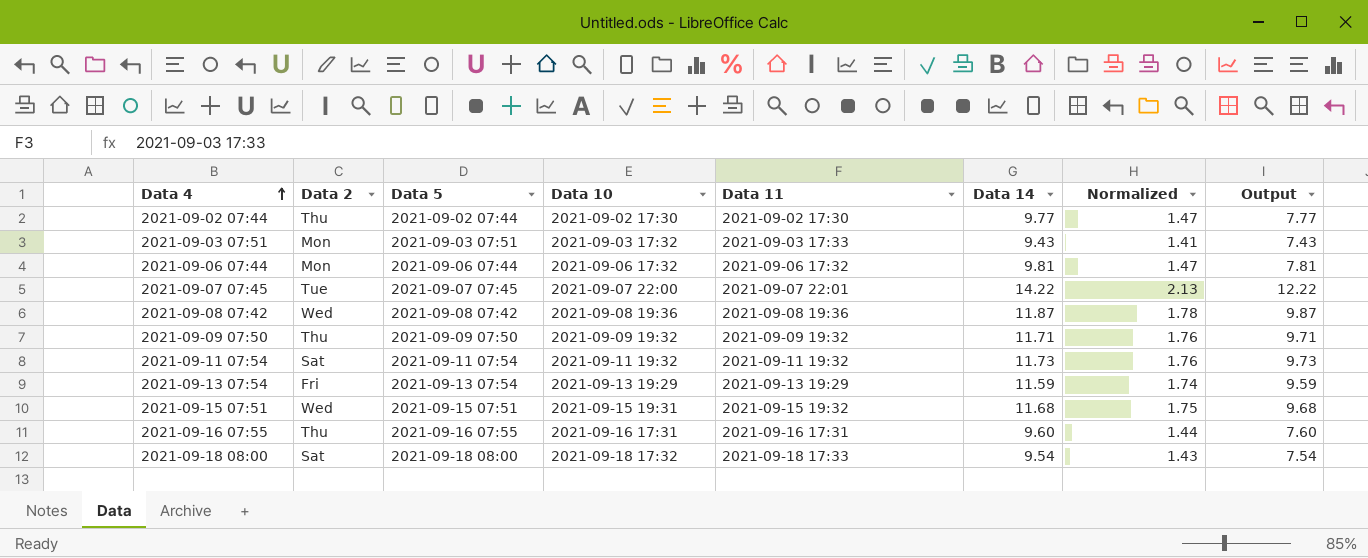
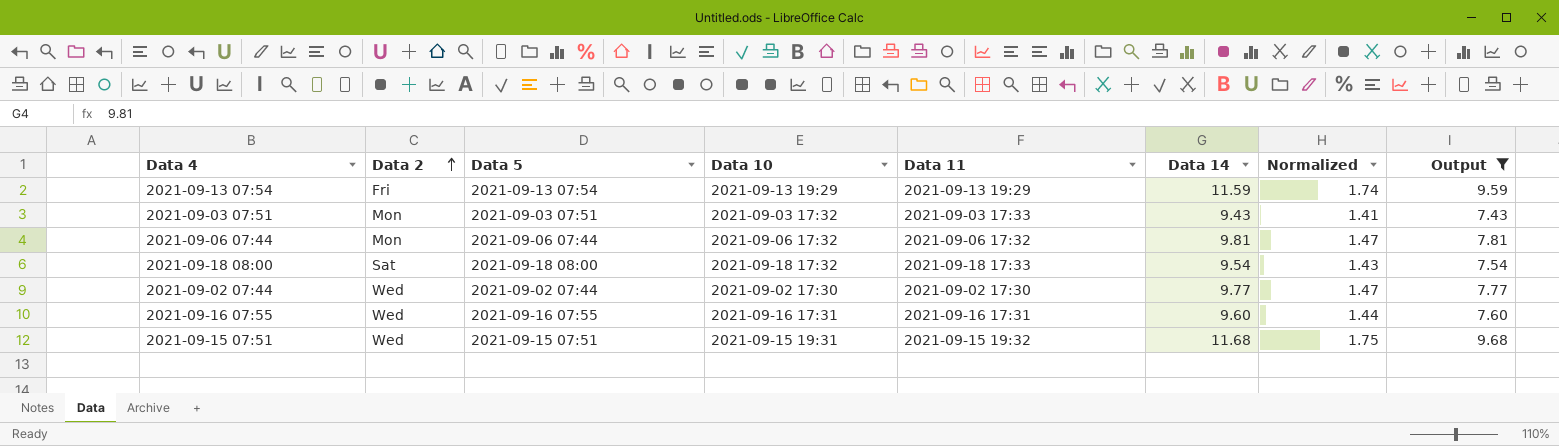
filter: none -> Output <= 9.68
row order: Data 4 ascending -> Data 2 ascending
2021-09-02 07:44 | Data 2: Thu -> Wed
2021-09-16 07:55 | Data 2: Thu -> Wed

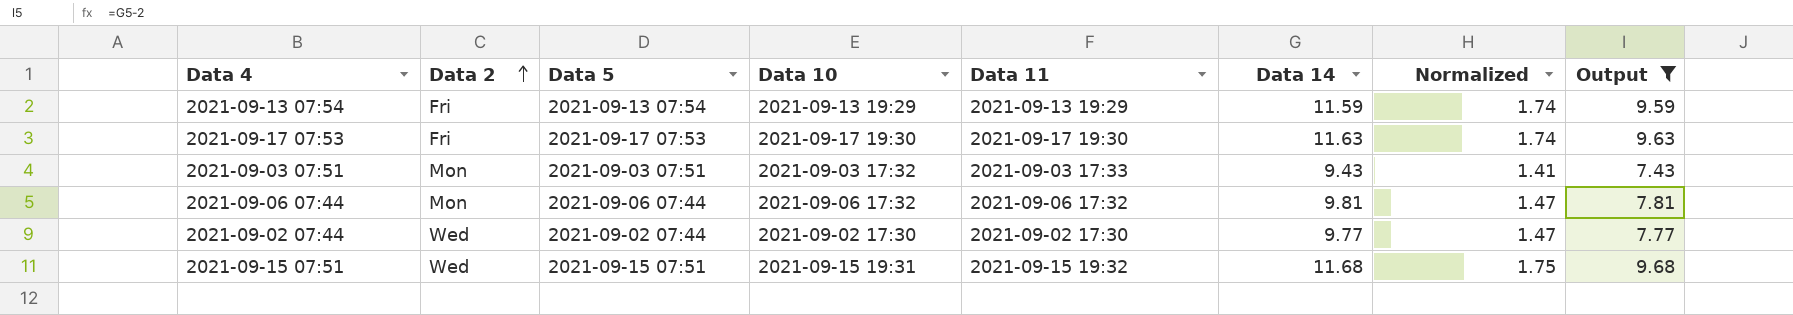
row 2021-09-18 08:00: Sat | 2021-09-18 08:00 | 2021-09-18 17:32 | 2021-09-18 17:33 | 9.54 | 1.43 | 7.54 -> none
row 2021-09-16 07:55: Wed | 2021-09-16 07:55 | 2021-09-16 17:31 | 2021-09-16 17:31 | 9.60 | 1.44 | 7.60 -> none
row 2021-09-17 07:53: none -> Fri | 2021-09-17 07:53 | 2021-09-17 19:30 | 2021-09-17 19:30 | 11.63 | 1.74 | 9.63

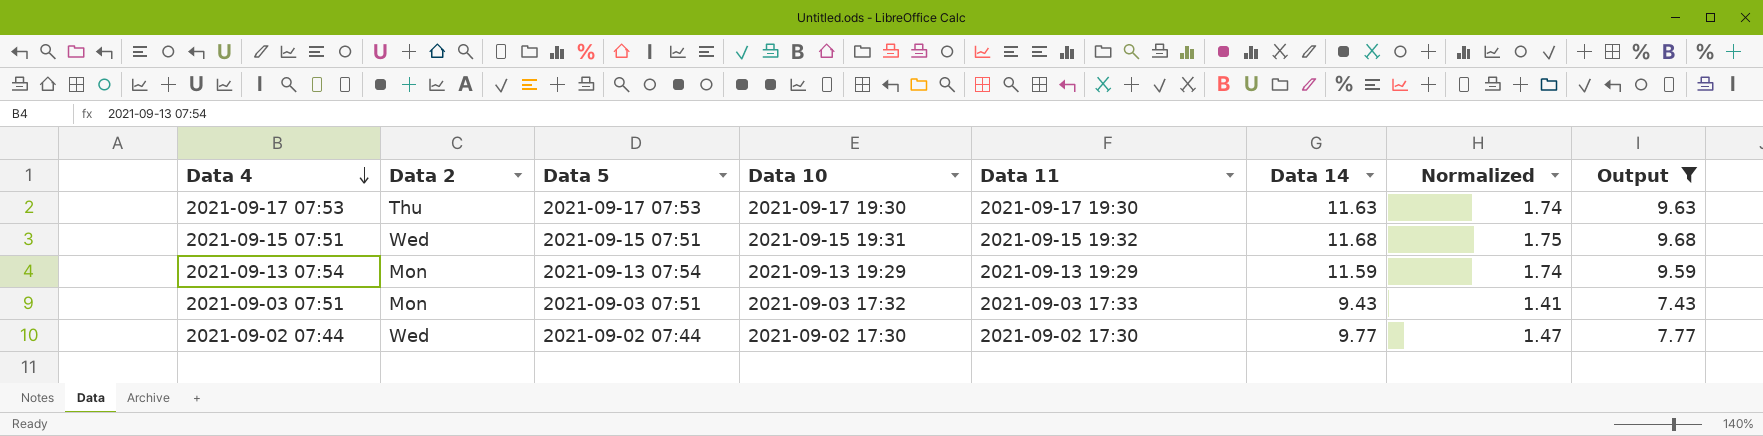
row order: Data 2 ascending -> Data 4 descending
row 2021-09-06 07:44: Mon | 2021-09-06 07:44 | 2021-09-06 17:32 | 2021-09-06 17:32 | 9.81 | 1.47 | 7.81 -> none
2021-09-17 07:53 | Data 2: Fri -> Thu
2021-09-13 07:54 | Data 2: Fri -> Mon

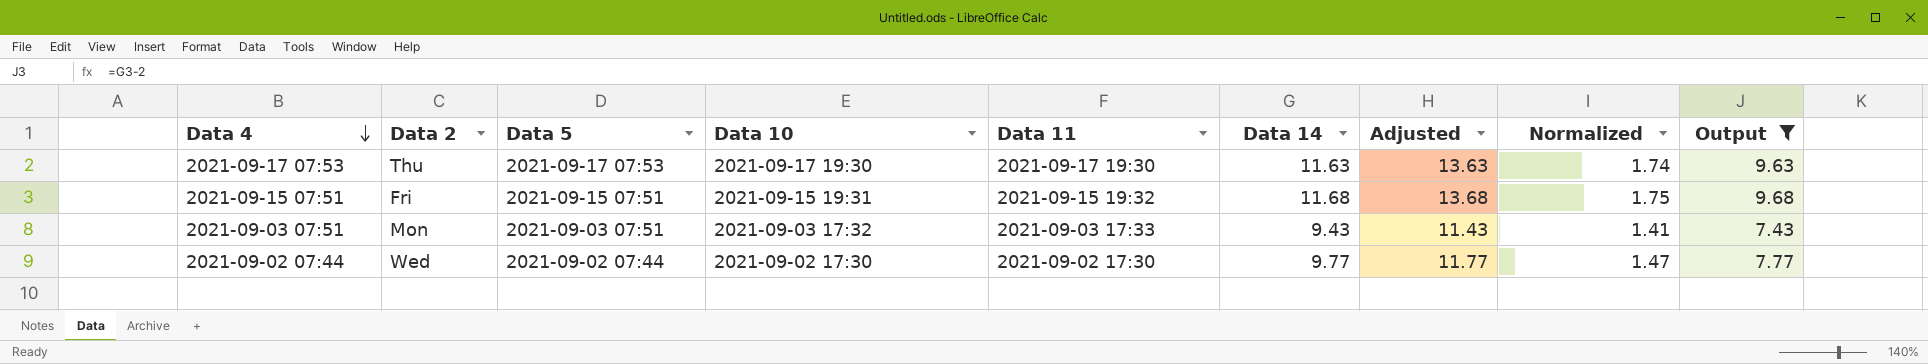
column Adjusted | formula: none -> [Data 14] + 2
row 2021-09-13 07:54: Mon | 2021-09-13 07:54 | 2021-09-13 19:29 | 2021-09-13 19:29 | 11.59 | 1.74 | 9.59 -> none
2021-09-15 07:51 | Data 2: Wed -> Fri

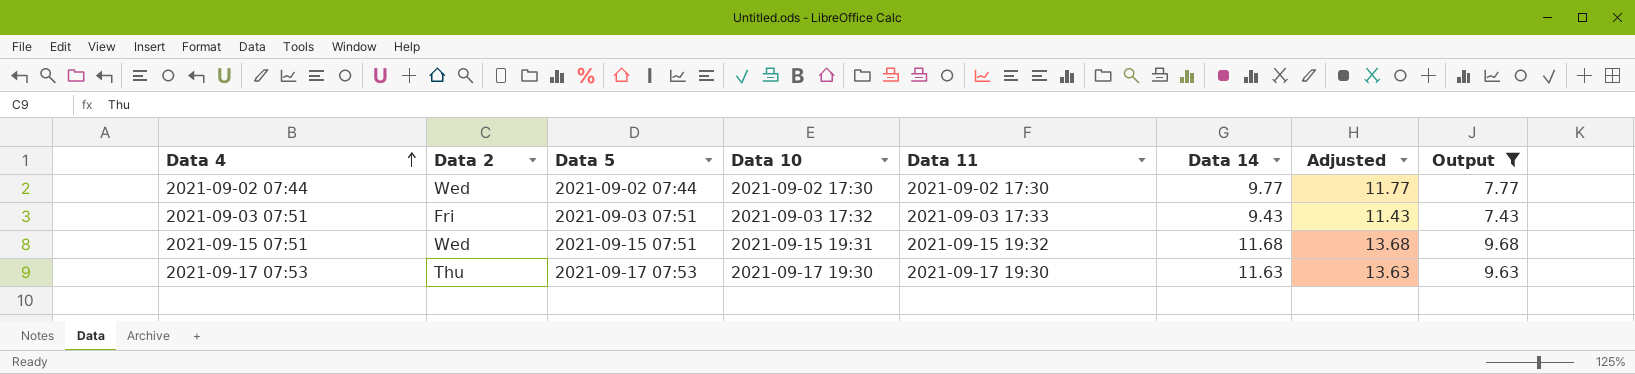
row order: Data 4 descending -> Data 4 ascending
column Normalized | formula: [Data 14] * 0.15 -> none
2021-09-03 07:51 | Data 2: Mon -> Fri
2021-09-15 07:51 | Data 2: Fri -> Wed

